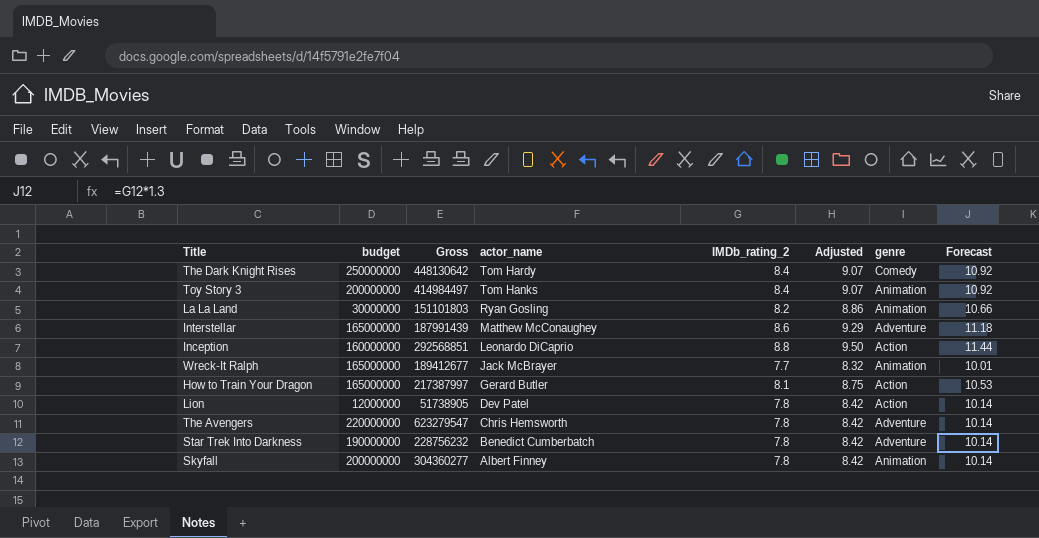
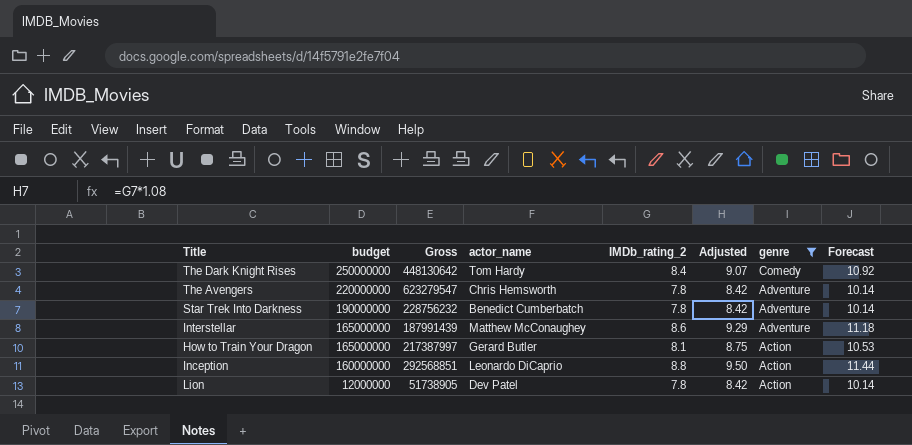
filter: none -> genre != Animation
row order: actor_name descending -> budget descending

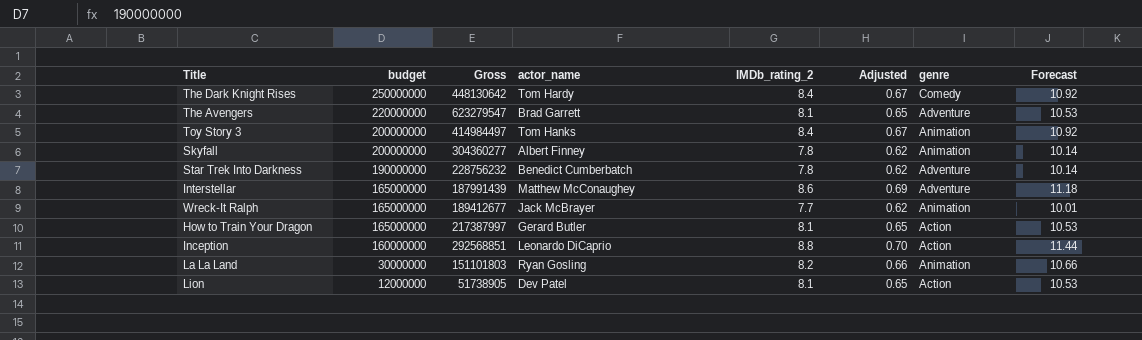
filter: genre != Animation -> none
column Adjusted | formula: [IMDb_rating_2] * 1.08 -> [IMDb_rating_2] * 0.08
The Avengers | actor_name: Chris Hemsworth -> Brad Garrett
The Avengers | IMDb_rating_2: 7.8 -> 8.1
The Avengers | Forecast: 10.14 -> 10.53
Lion | IMDb_rating_2: 7.8 -> 8.1
Lion | Forecast: 10.14 -> 10.53

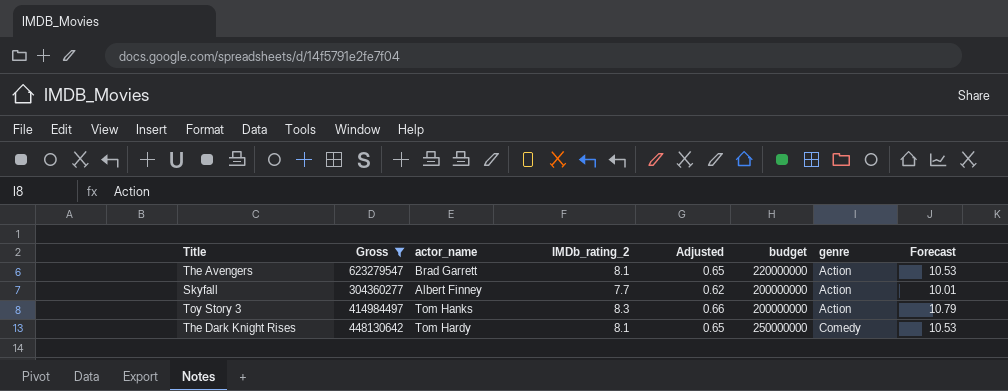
filter: none -> Gross >= 304360277
row order: budget descending -> genre ascending
column budget | position: 2 -> 6
The Avengers | genre: Adventure -> Action
Skyfall | IMDb_rating_2: 7.8 -> 7.7
Skyfall | genre: Animation -> Action
Skyfall | Forecast: 10.14 -> 10.01
Toy Story 3 | IMDb_rating_2: 8.4 -> 8.3
Toy Story 3 | Adjusted: 0.67 -> 0.66
Toy Story 3 | genre: Animation -> Action
Toy Story 3 | Forecast: 10.92 -> 10.79
The Dark Knight Rises | IMDb_rating_2: 8.4 -> 8.1
The Dark Knight Rises | Adjusted: 0.67 -> 0.65
The Dark Knight Rises | Forecast: 10.92 -> 10.53

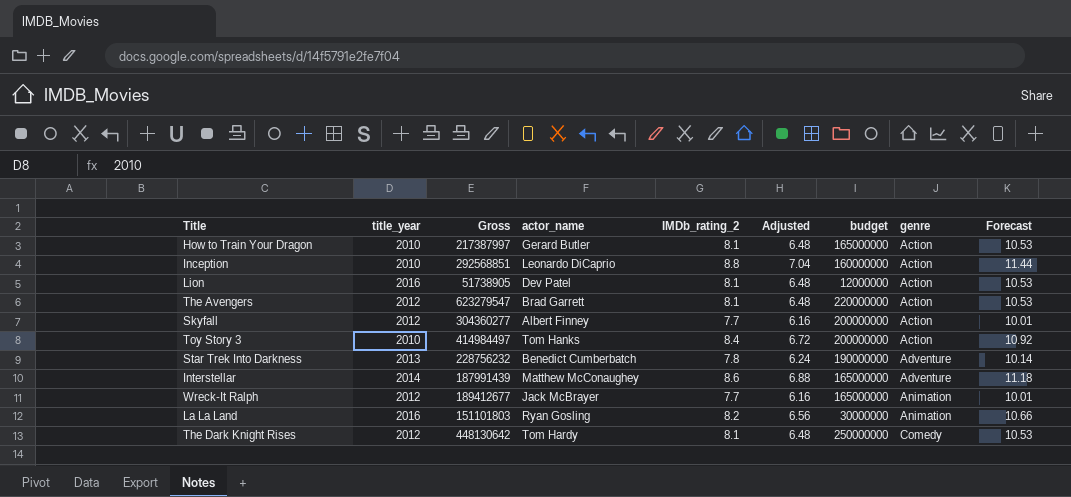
filter: Gross >= 304360277 -> none
column title_year | position: none -> 2
column Adjusted | formula: [IMDb_rating_2] * 0.08 -> [IMDb_rating_2] * 0.8
Toy Story 3 | IMDb_rating_2: 8.3 -> 8.4
Toy Story 3 | Forecast: 10.79 -> 10.92

